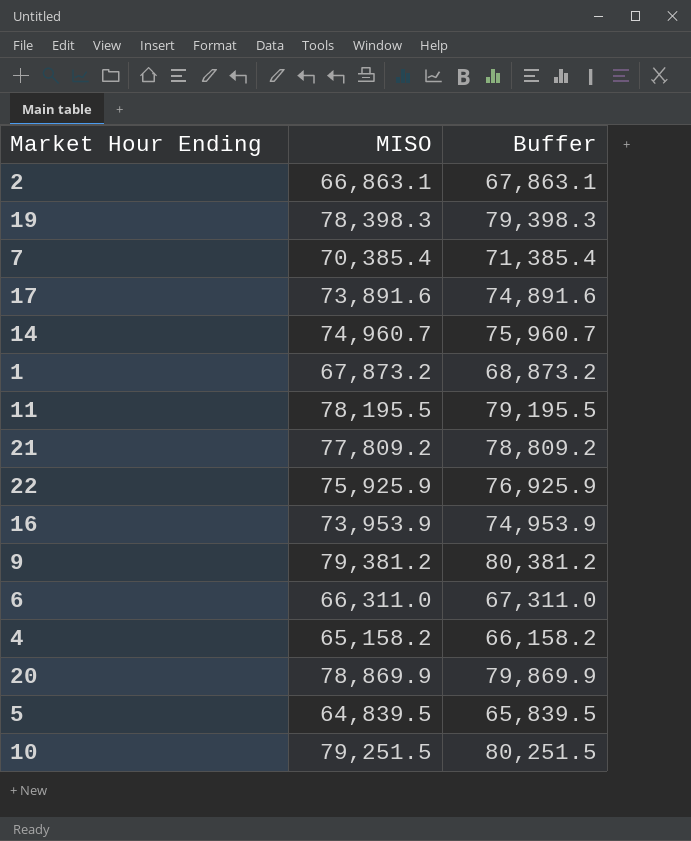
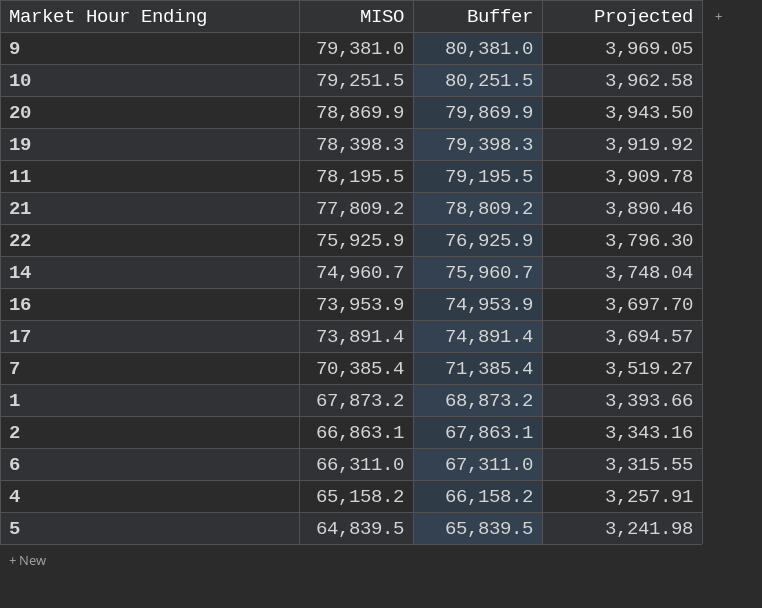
row order: none -> MISO descending
column Projected | formula: none -> [MISO] * 0.05
9 | MISO: 79,381.2 -> 79,381.0
9 | Buffer: 80,381.2 -> 80,381.0
17 | MISO: 73,891.6 -> 73,891.4
17 | Buffer: 74,891.6 -> 74,891.4

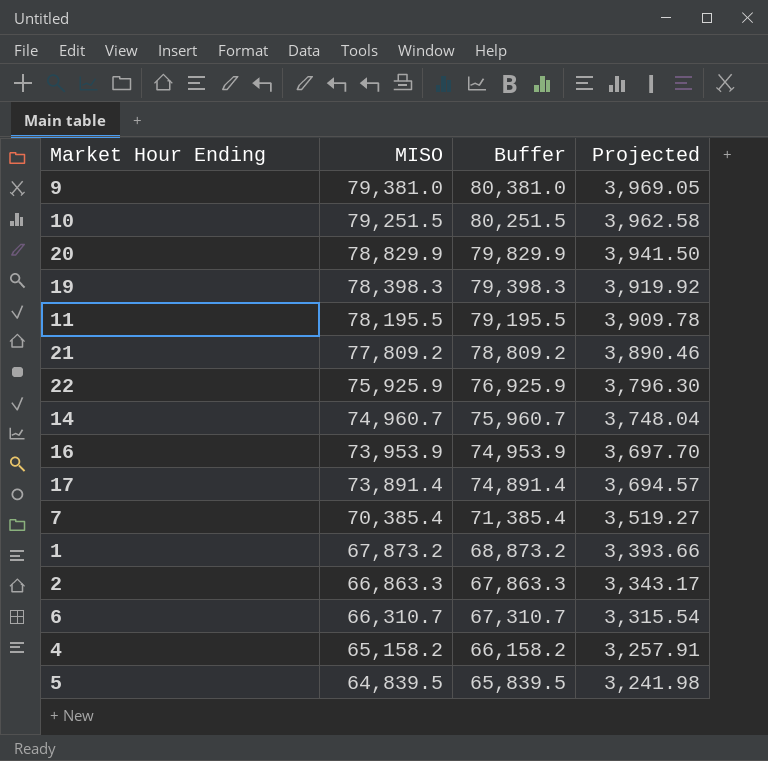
20 | MISO: 78,869.9 -> 78,829.9
20 | Buffer: 79,869.9 -> 79,829.9
20 | Projected: 3,943.50 -> 3,941.50
2 | MISO: 66,863.1 -> 66,863.3
2 | Buffer: 67,863.1 -> 67,863.3
2 | Projected: 3,343.16 -> 3,343.17
6 | MISO: 66,311.0 -> 66,310.7
6 | Buffer: 67,311.0 -> 67,310.7
6 | Projected: 3,315.55 -> 3,315.54

